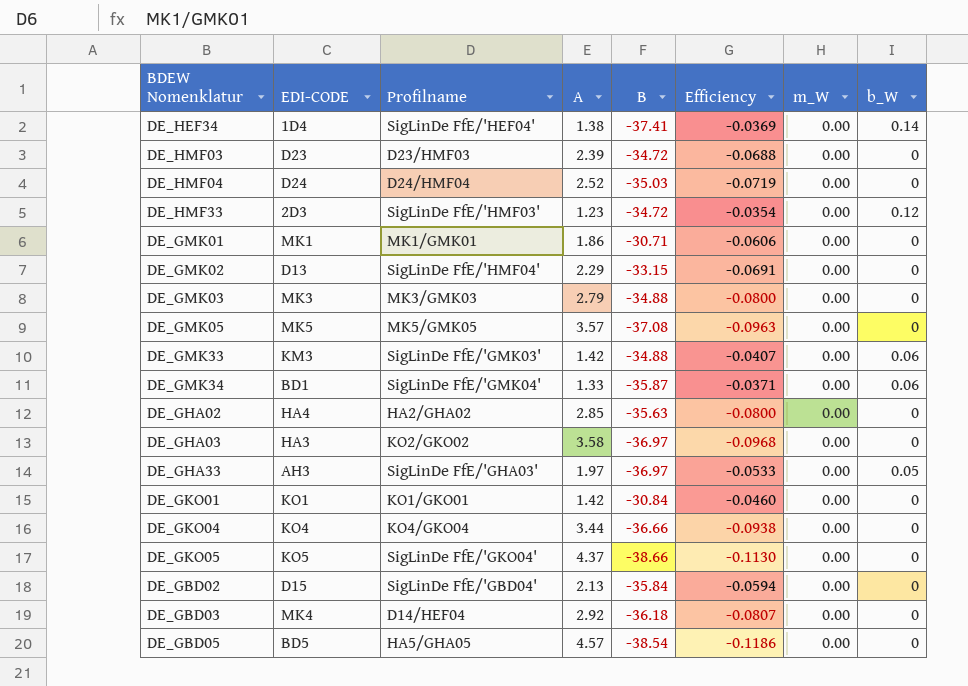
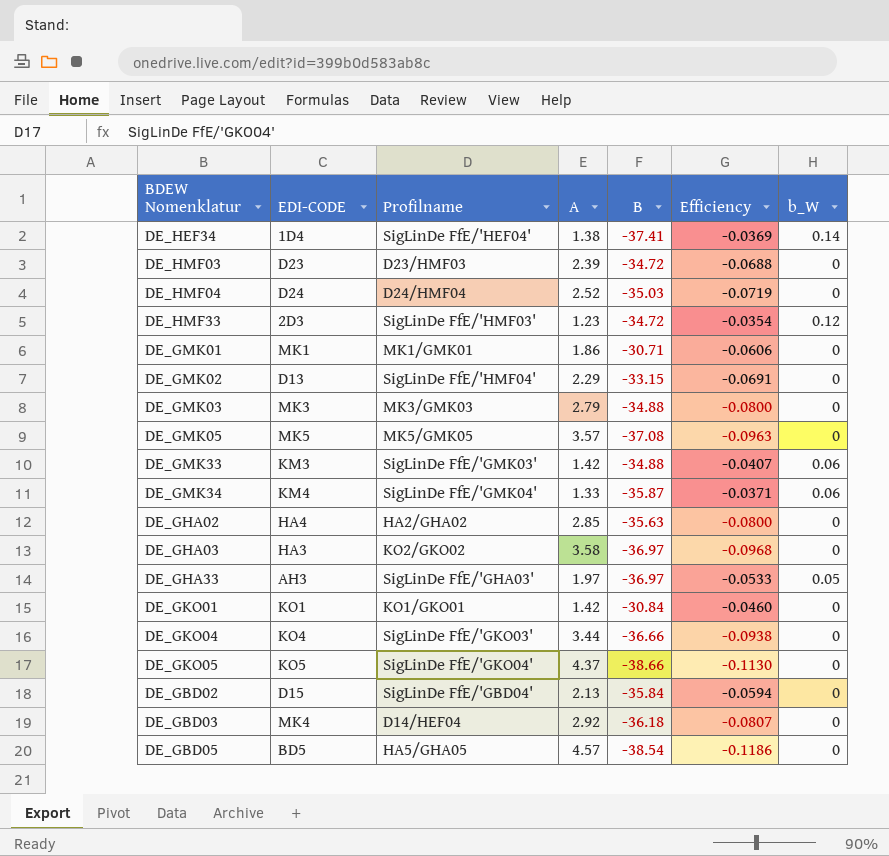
column m_W | position: 7 -> none
DE_GMK34 | EDI-CODE: BD1 -> KM4
DE_GKO04 | Profilname: KO4/GKO04 -> SigLinDe FfE/'GKO03'

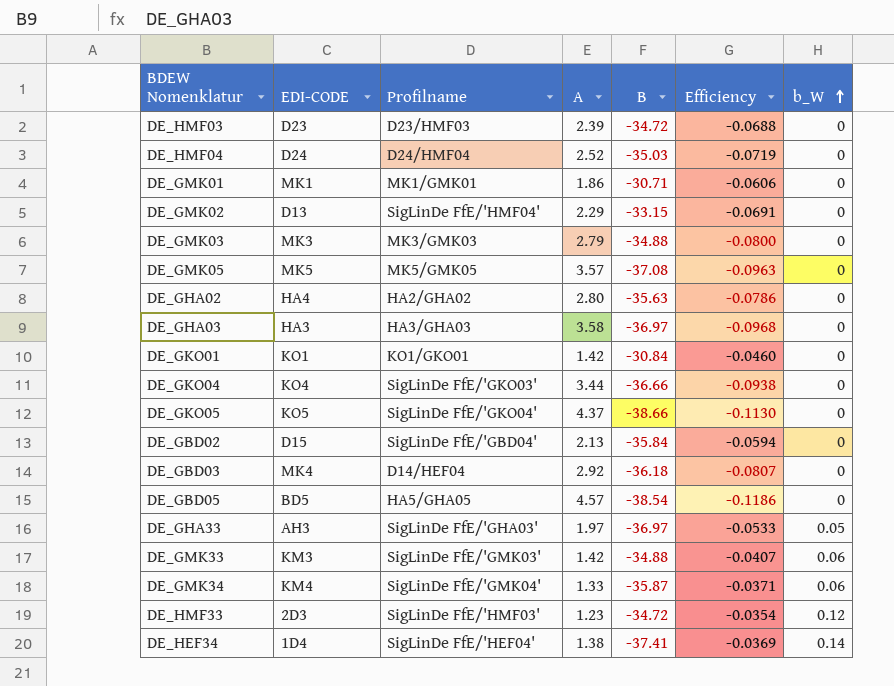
row order: none -> b_W ascending
DE_GHA02 | A: 2.85 -> 2.80
DE_GHA02 | Efficiency: -0.0800 -> -0.0786
DE_GHA03 | Profilname: KO2/GKO02 -> HA3/GHA03

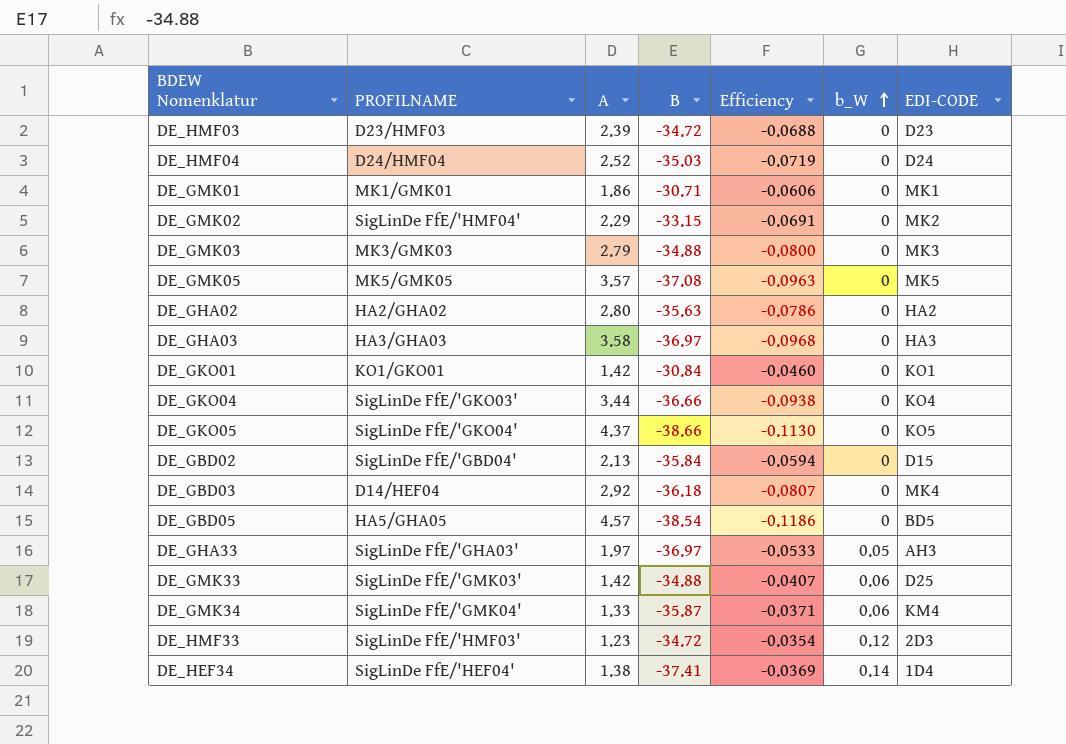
column name: Profilname -> PROFILNAME
column EDI-CODE | position: 2 -> 7
DE_GMK02 | EDI-CODE: D13 -> MK2
DE_GHA02 | EDI-CODE: HA4 -> HA2
DE_GMK33 | EDI-CODE: KM3 -> D25

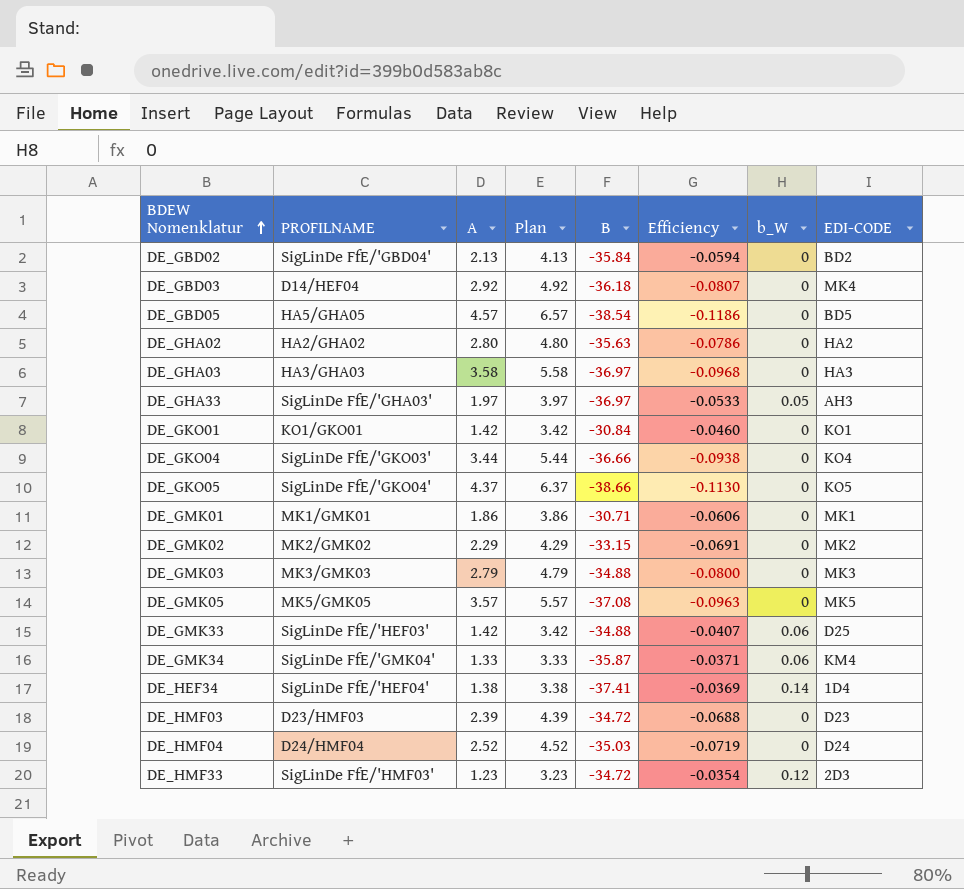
row order: b_W ascending -> BDEW Nomenklatur ascending
column Plan | formula: none -> [A] + 2
DE_GBD02 | EDI-CODE: D15 -> BD2
DE_GMK02 | PROFILNAME: SigLinDe FfE/'HMF04' -> MK2/GMK02
DE_GMK33 | PROFILNAME: SigLinDe FfE/'GMK03' -> SigLinDe FfE/'HEF03'

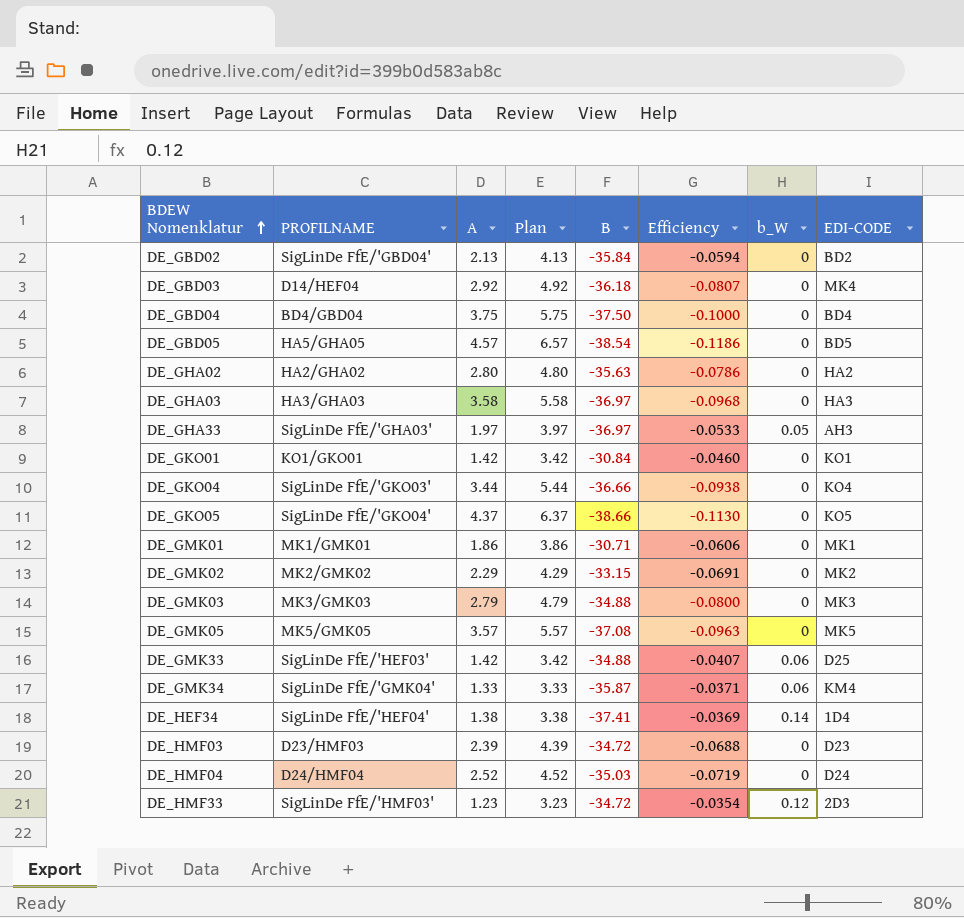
row DE_GBD04: none -> BD4/GBD04 | 3.75 | 5.75 | -37.50 | -0.1000 | 0 | BD4

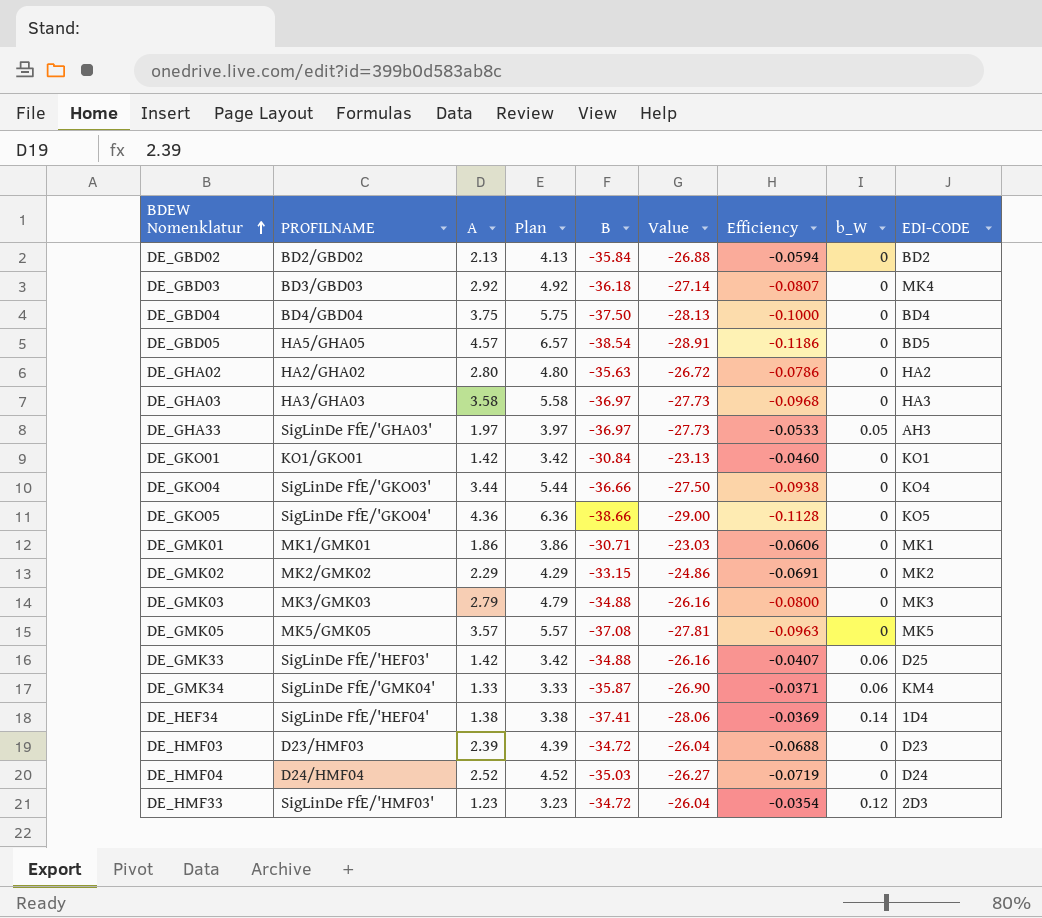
column Value | formula: none -> [B] * 0.75
DE_GBD02 | PROFILNAME: SigLinDe FfE/'GBD04' -> BD2/GBD02
DE_GBD03 | PROFILNAME: D14/HEF04 -> BD3/GBD03
DE_GKO05 | A: 4.37 -> 4.36
DE_GKO05 | Plan: 6.37 -> 6.36
DE_GKO05 | Efficiency: -0.1130 -> -0.1128

